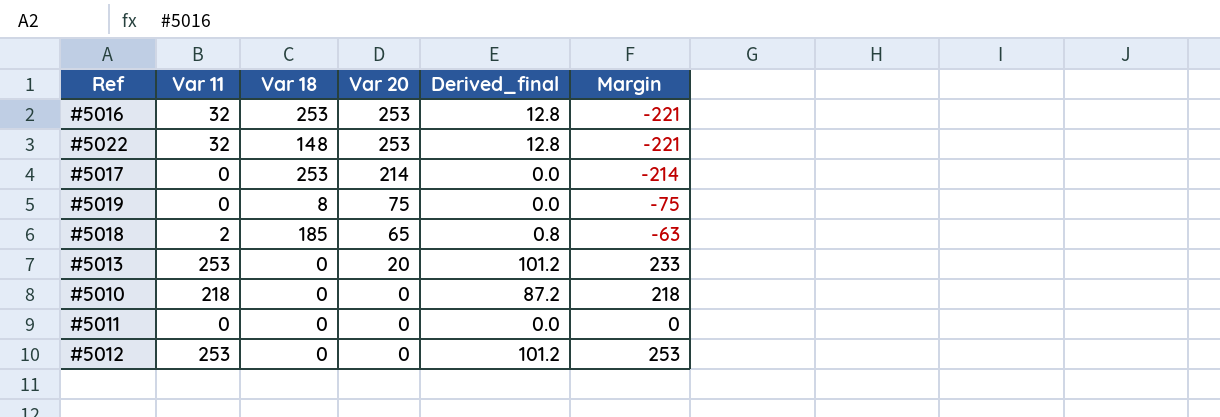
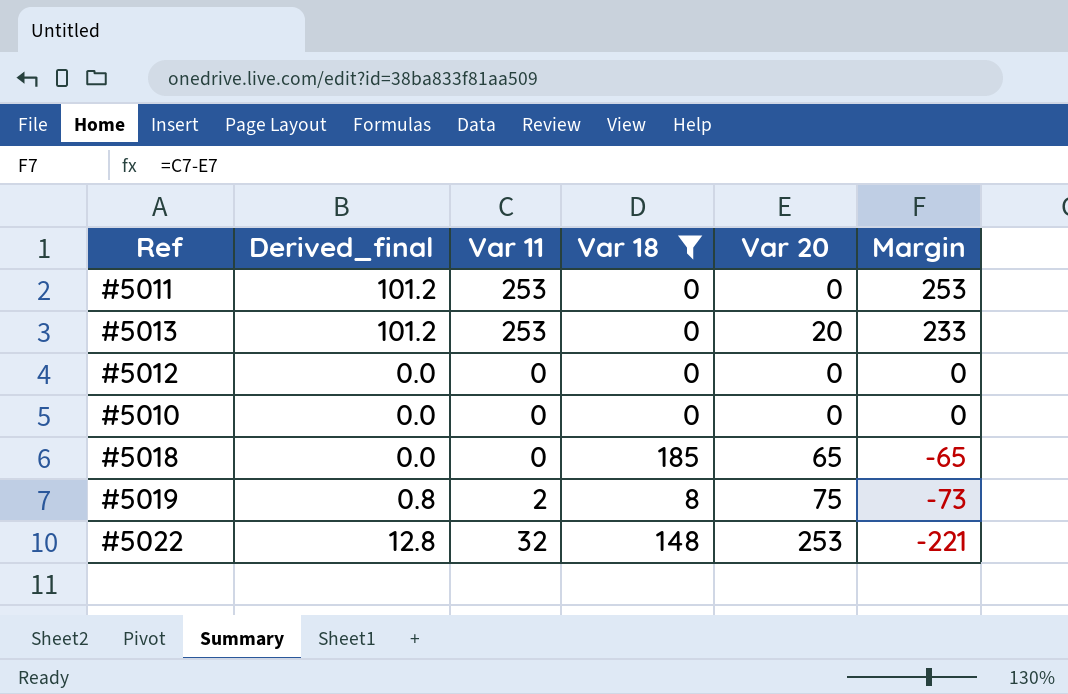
filter: none -> Var 18 != 253
row order: Var 20 descending -> Margin descending
column Derived_final | position: 5 -> 2
#5011 | Derived_final: 0.0 -> 101.2
#5011 | Var 11: 0 -> 253
#5011 | Margin: 0 -> 253
#5012 | Derived_final: 101.2 -> 0.0
#5012 | Var 11: 253 -> 0
#5012 | Margin: 253 -> 0
#5010 | Derived_final: 87.2 -> 0.0
#5010 | Var 11: 218 -> 0
#5010 | Margin: 218 -> 0
#5018 | Derived_final: 0.8 -> 0.0
#5018 | Var 11: 2 -> 0
#5018 | Margin: -63 -> -65
#5019 | Derived_final: 0.0 -> 0.8
#5019 | Var 11: 0 -> 2
#5019 | Margin: -75 -> -73

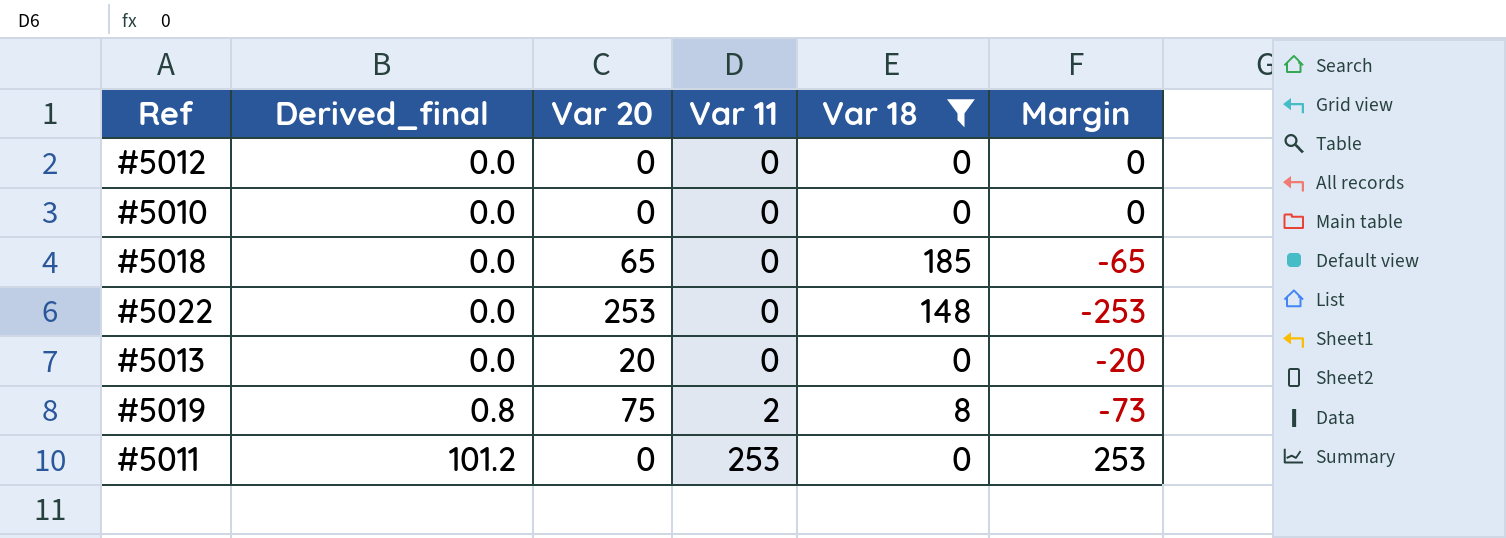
row order: Margin descending -> Derived_final ascending
column Var 20 | position: 5 -> 3
#5022 | Derived_final: 12.8 -> 0.0
#5022 | Var 11: 32 -> 0
#5022 | Margin: -221 -> -253
#5013 | Derived_final: 101.2 -> 0.0
#5013 | Var 11: 253 -> 0
#5013 | Margin: 233 -> -20

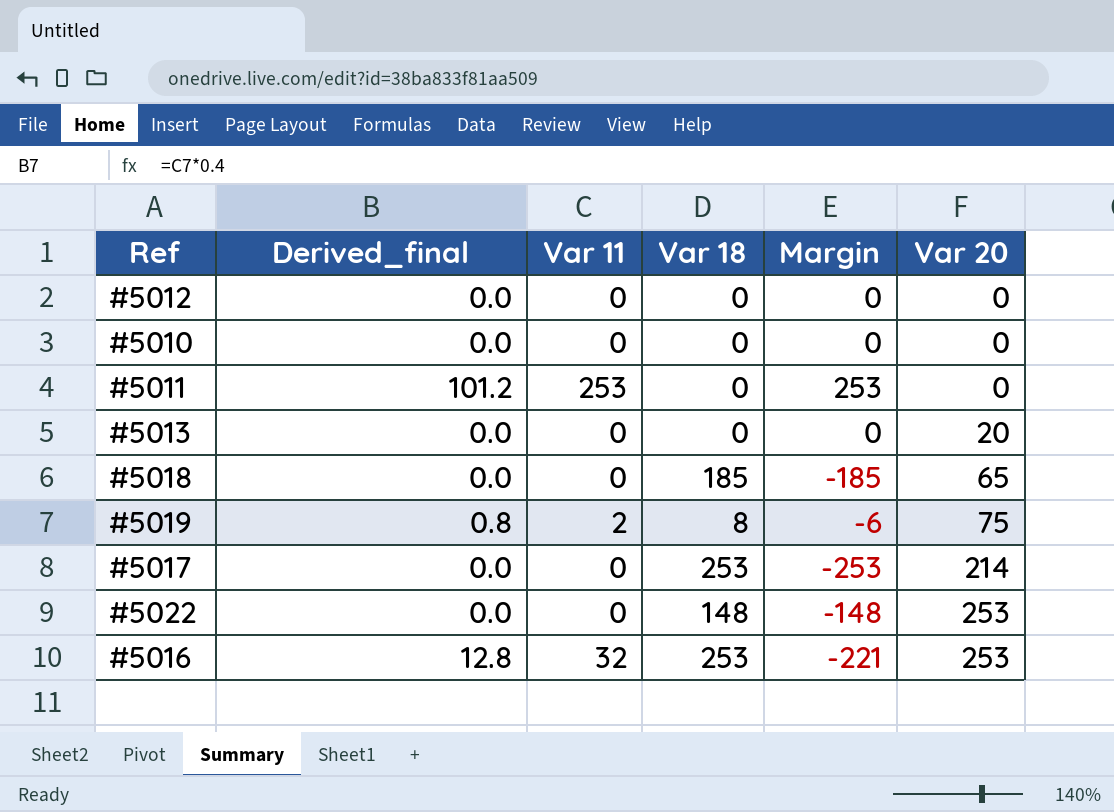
filter: Var 18 != 253 -> none
row order: Derived_final ascending -> Var 20 ascending
column Margin | formula: [Var 11] - [Var 20] -> [Var 11] - [Var 18]
column Var 20 | position: 3 -> 6

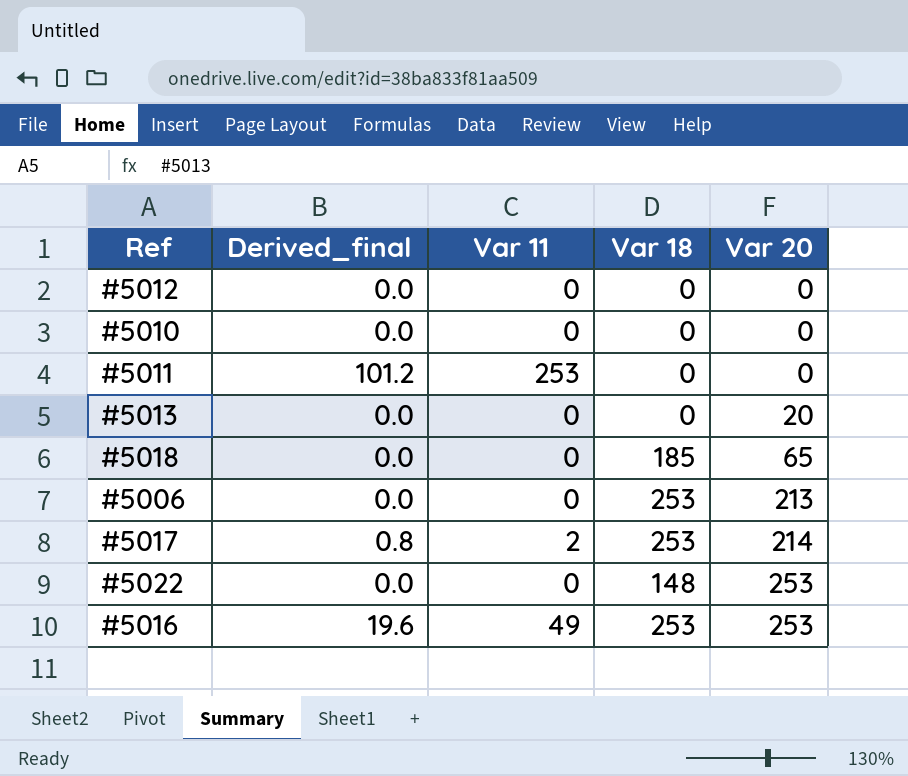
column Margin | formula: [Var 11] - [Var 18] -> none
row #5019: 0.8 | 2 | 8 | -6 | 75 -> none
row #5006: none -> 0.0 | 0 | 253 | 213
#5017 | Derived_final: 0.0 -> 0.8
#5017 | Var 11: 0 -> 2
#5016 | Derived_final: 12.8 -> 19.6
#5016 | Var 11: 32 -> 49

